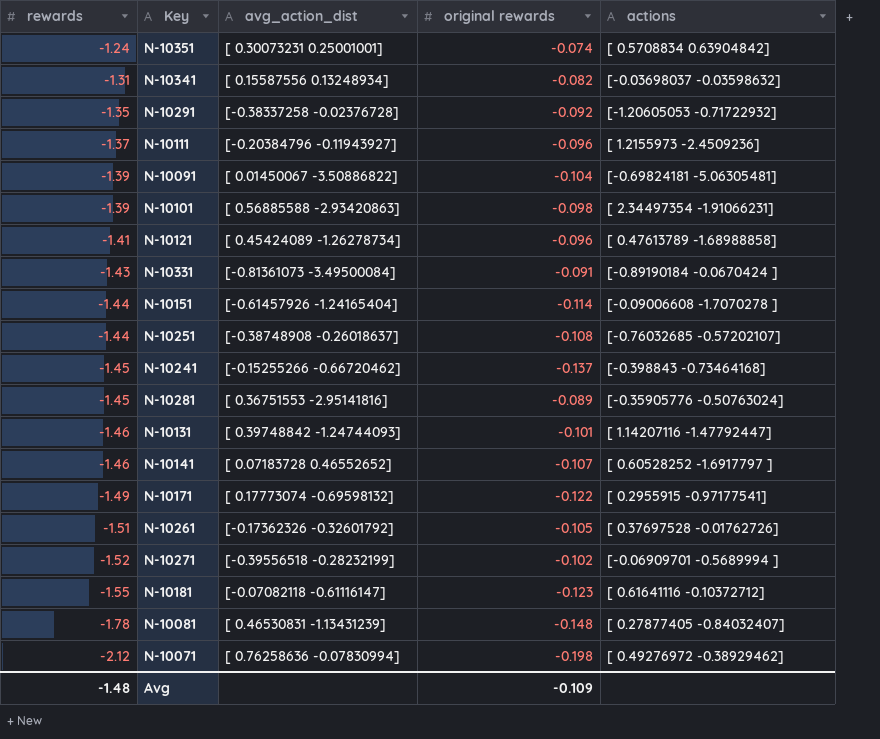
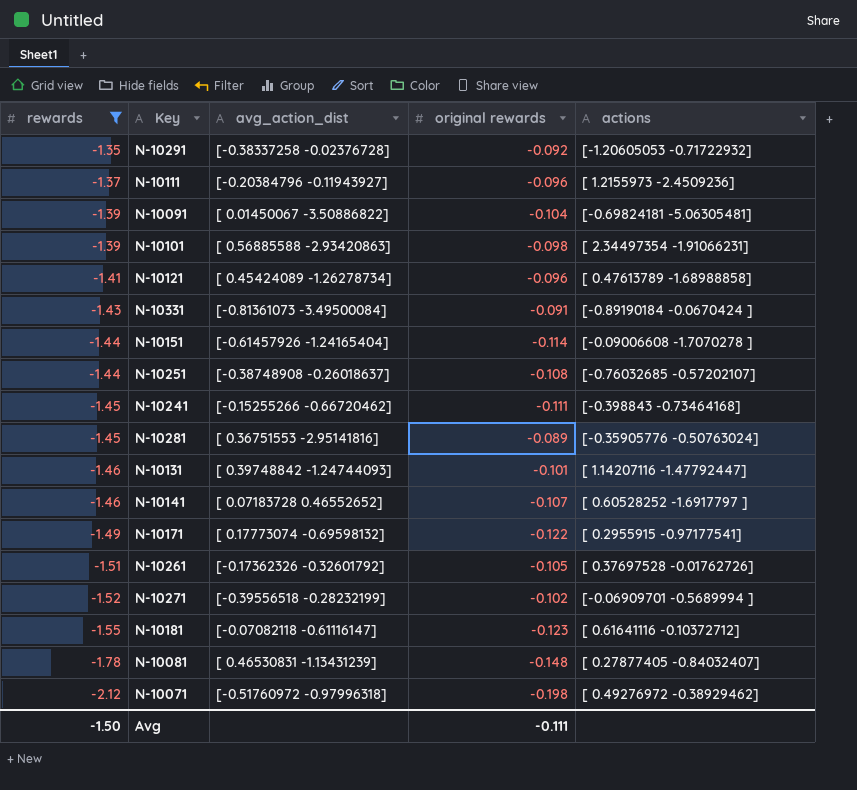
filter: none -> rewards <= -1.35
N-10241 | original rewards: -0.137 -> -0.111
N-10071 | avg_action_dist: [ 0.76258636 -0.07830994] -> [-0.51760972 -0.97996318]
Avg | rewards: -1.48 -> -1.50
Avg | original rewards: -0.109 -> -0.111

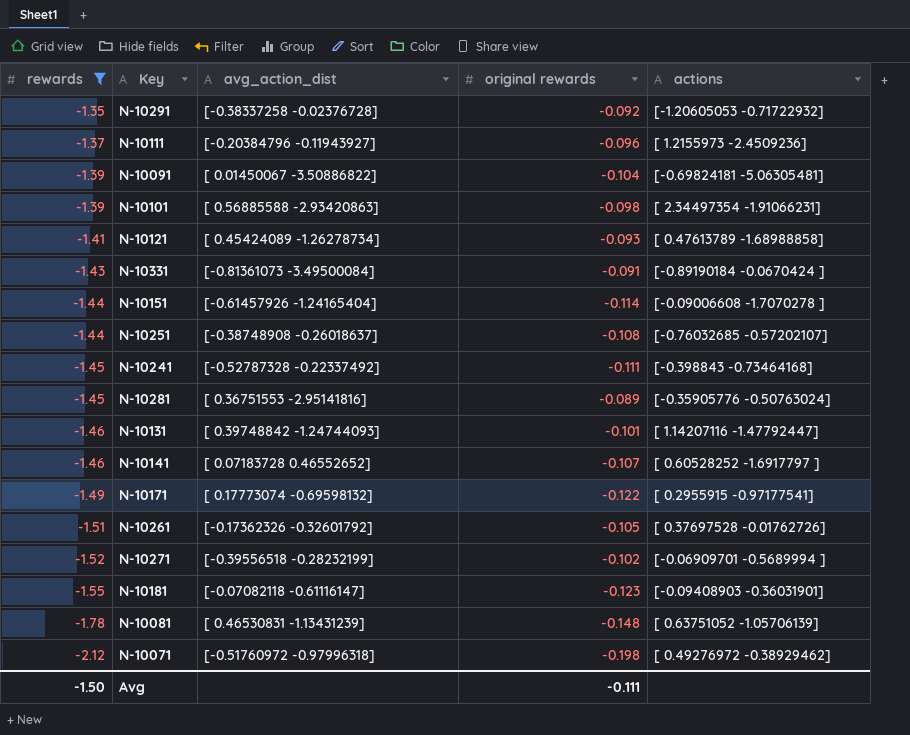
N-10121 | original rewards: -0.096 -> -0.093
N-10241 | avg_action_dist: [-0.15255266 -0.66720462] -> [-0.52787328 -0.22337492]
N-10181 | actions: [ 0.61641116 -0.10372712] -> [-0.09408903 -0.36031901]
N-10081 | actions: [ 0.27877405 -0.84032407] -> [ 0.63751052 -1.05706139]

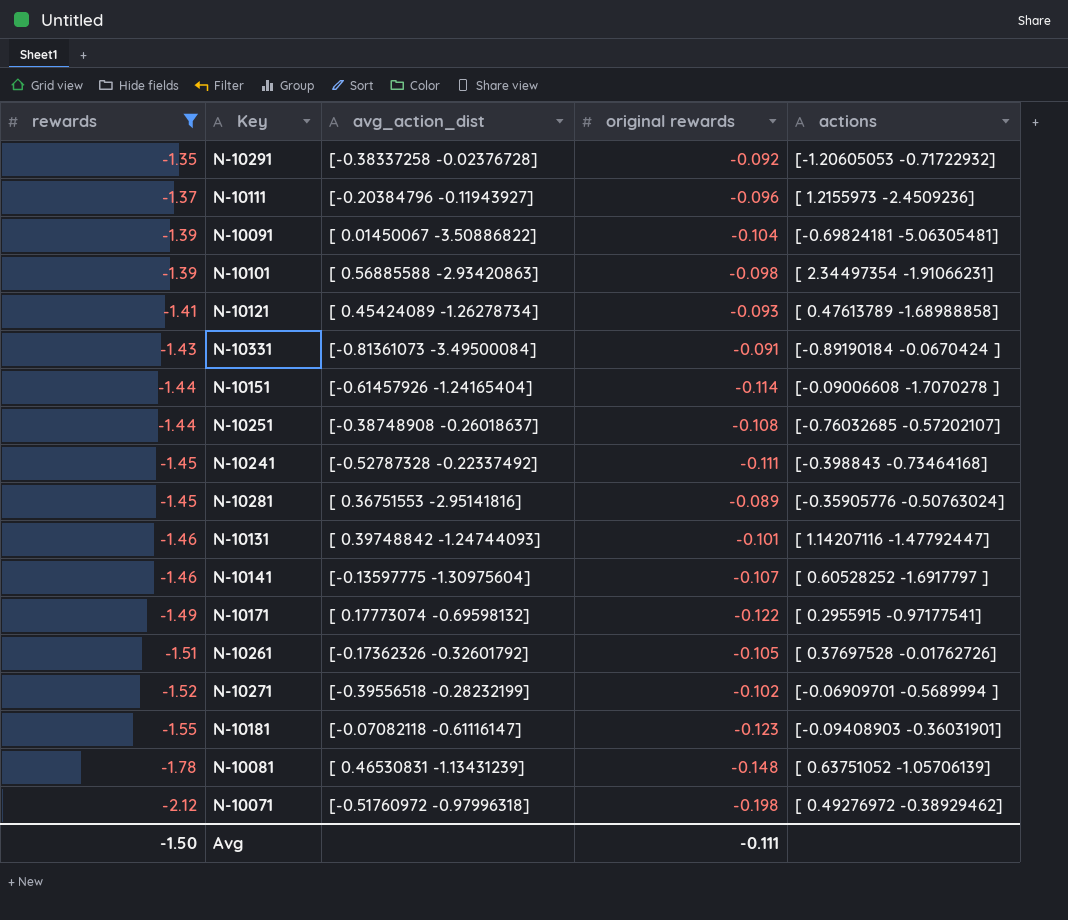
N-10141 | avg_action_dist: [ 0.07183728 0.46552652] -> [-0.13597775 -1.30975604]

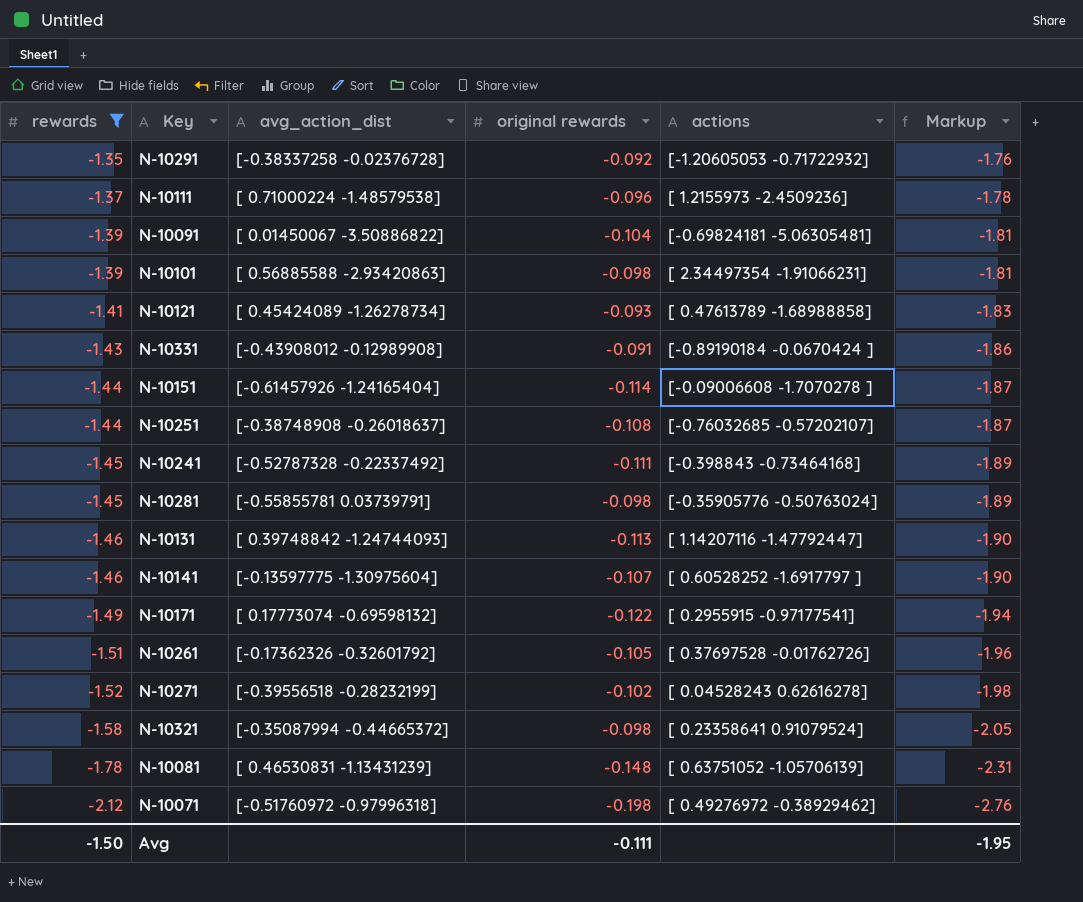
column Markup | formula: none -> [rewards] * 1.3
row N-10181: -1.55 | [-0.07082118 -0.61116147] | -0.123 | [-0.09408903 -0.36031901] -> none
N-10111 | avg_action_dist: [-0.20384796 -0.11943927] -> [ 0.71000224 -1.48579538]
N-10331 | avg_action_dist: [-0.81361073 -3.49500084] -> [-0.43908012 -0.12989908]
N-10281 | avg_action_dist: [ 0.36751553 -2.95141816] -> [-0.55855781 0.03739791]
N-10281 | original rewards: -0.089 -> -0.098
N-10131 | original rewards: -0.101 -> -0.113
N-10271 | actions: [-0.06909701 -0.5689994 ] -> [ 0.04528243 0.62616278]
row N-10321: none -> -1.58 | [-0.35087994 -0.44665372] | -0.098 | [ 0.23358641 0.91079524] | -2.05

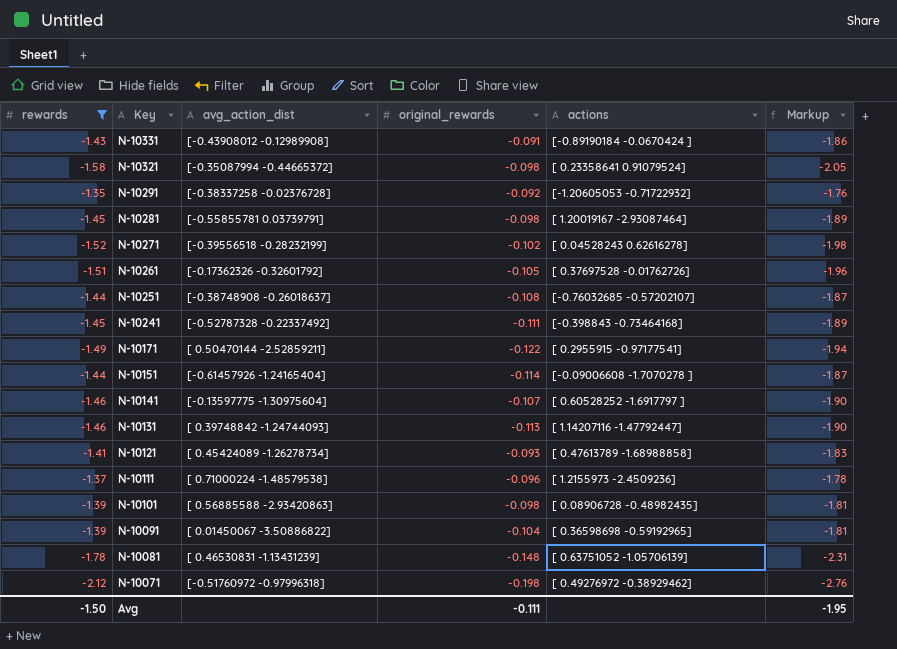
row order: rewards descending -> Key descending
column name: original rewards -> original_rewards
N-10281 | actions: [-0.35905776 -0.50763024] -> [ 1.20019167 -2.93087464]
N-10171 | avg_action_dist: [ 0.17773074 -0.69598132] -> [ 0.50470144 -2.52859211]
N-10101 | actions: [ 2.34497354 -1.91066231] -> [ 0.08906728 -0.48982435]
N-10091 | actions: [-0.69824181 -5.06305481] -> [ 0.36598698 -0.59192965]

